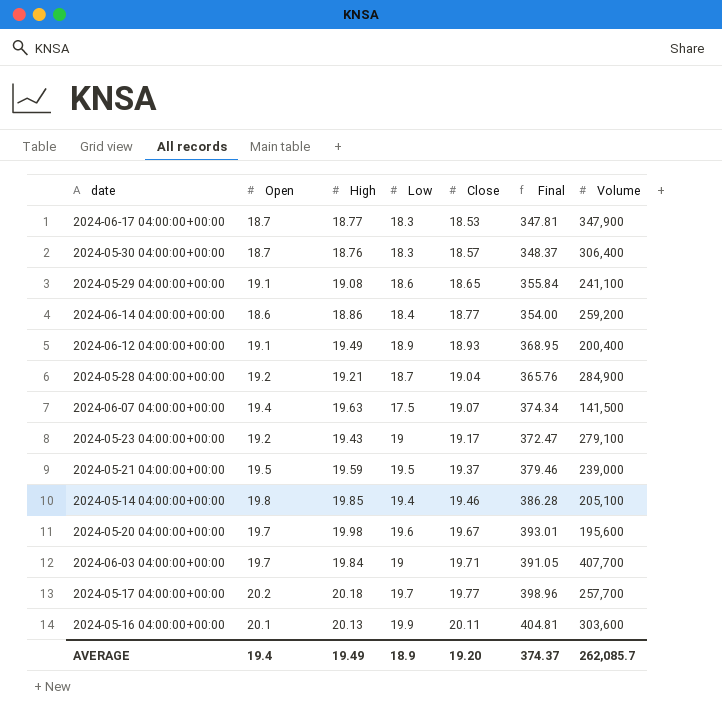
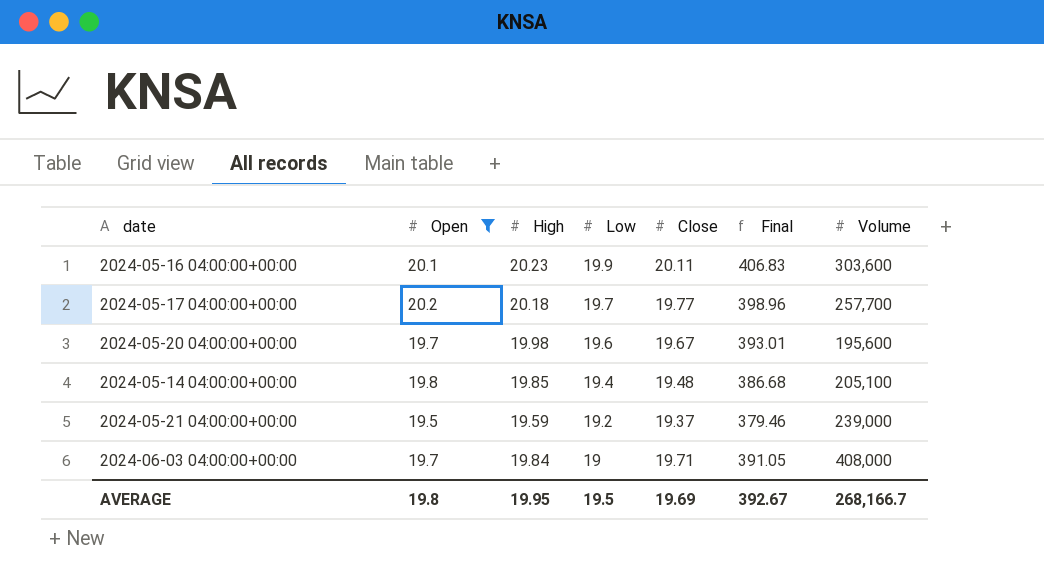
filter: none -> Open >= 19.5
row order: Close ascending -> Low descending
2024-05-16 04:00:00+00:00 | High: 20.13 -> 20.23
2024-05-16 04:00:00+00:00 | Final: 404.81 -> 406.83
2024-05-14 04:00:00+00:00 | Close: 19.46 -> 19.48
2024-05-14 04:00:00+00:00 | Final: 386.28 -> 386.68
2024-05-21 04:00:00+00:00 | Low: 19.5 -> 19.2
2024-06-03 04:00:00+00:00 | Volume: 407,700 -> 408,000
AVERAGE | Open: 19.4 -> 19.8
AVERAGE | High: 19.49 -> 19.95
AVERAGE | Low: 18.9 -> 19.5
AVERAGE | Close: 19.20 -> 19.69
AVERAGE | Final: 374.37 -> 392.67
AVERAGE | Volume: 262,085.7 -> 268,166.7

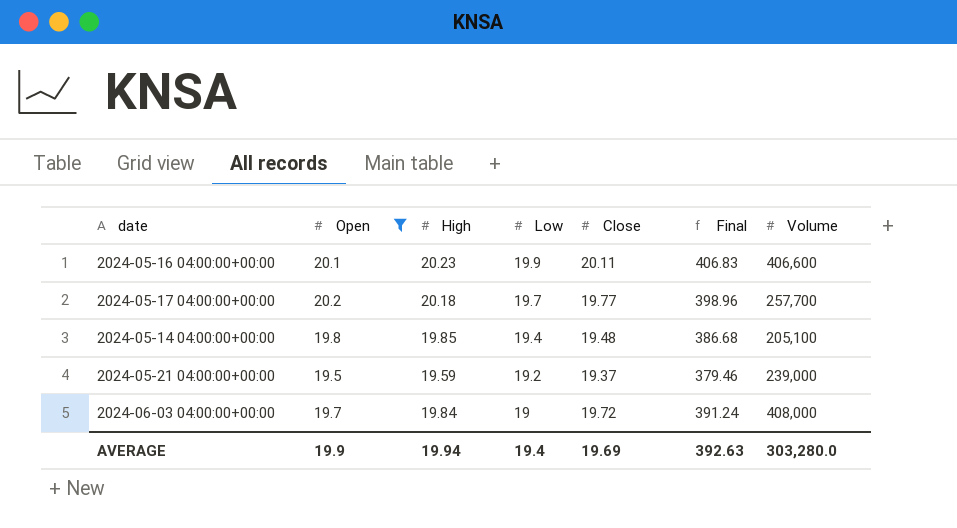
row 2024-05-20 04:00:00+00:00: 19.7 | 19.98 | 19.6 | 19.67 | 393.01 | 195,600 -> none
2024-05-16 04:00:00+00:00 | Volume: 303,600 -> 406,600
2024-06-03 04:00:00+00:00 | Close: 19.71 -> 19.72
2024-06-03 04:00:00+00:00 | Final: 391.05 -> 391.24
AVERAGE | Open: 19.8 -> 19.9
AVERAGE | High: 19.95 -> 19.94
AVERAGE | Low: 19.5 -> 19.4
AVERAGE | Final: 392.67 -> 392.63
AVERAGE | Volume: 268,166.7 -> 303,280.0

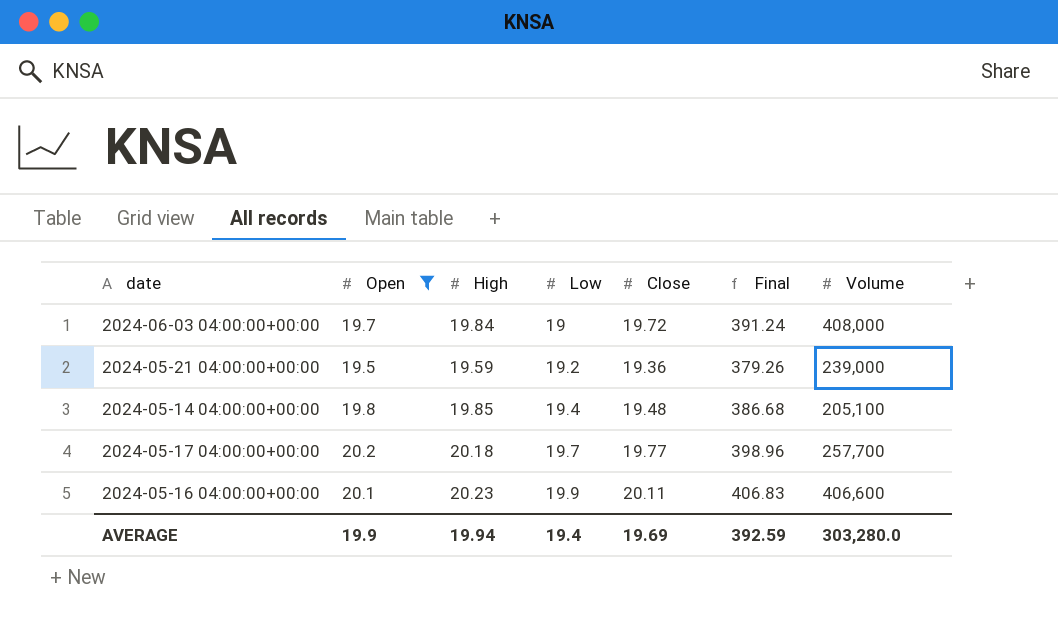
row order: Low descending -> Low ascending
2024-05-21 04:00:00+00:00 | Close: 19.37 -> 19.36
2024-05-21 04:00:00+00:00 | Final: 379.46 -> 379.26
AVERAGE | Final: 392.63 -> 392.59

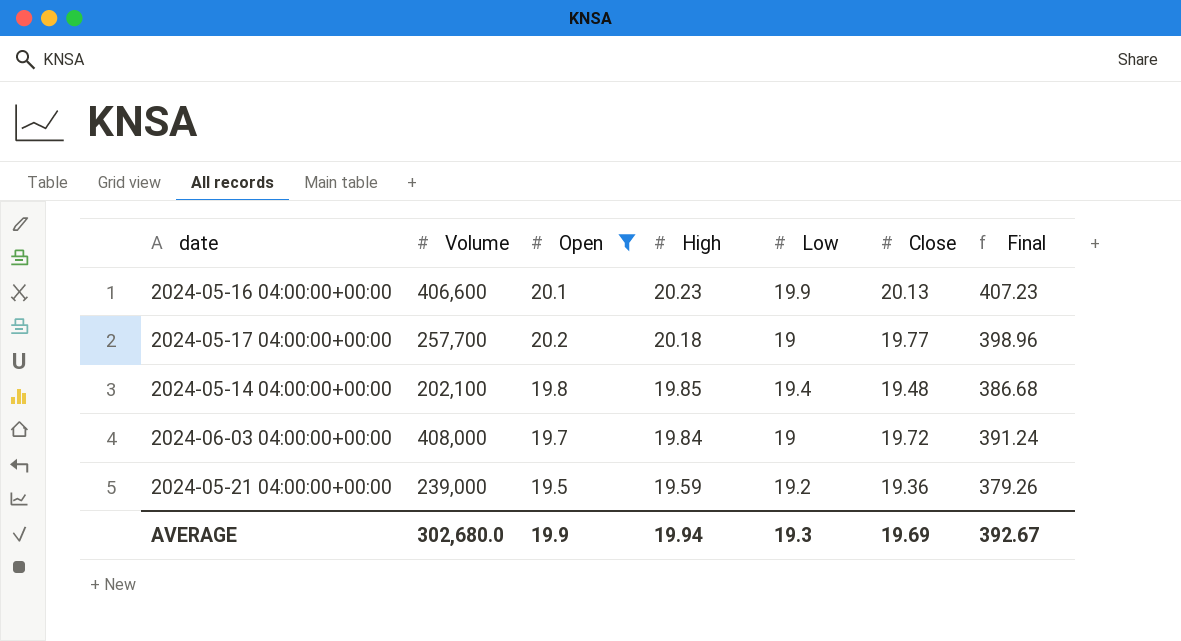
row order: Low ascending -> High descending
column Volume | position: 7 -> 2
2024-05-16 04:00:00+00:00 | Close: 20.11 -> 20.13
2024-05-16 04:00:00+00:00 | Final: 406.83 -> 407.23
2024-05-17 04:00:00+00:00 | Low: 19.7 -> 19
2024-05-14 04:00:00+00:00 | Volume: 205,100 -> 202,100
AVERAGE | Volume: 303,280.0 -> 302,680.0
AVERAGE | Low: 19.4 -> 19.3
AVERAGE | Final: 392.59 -> 392.67

